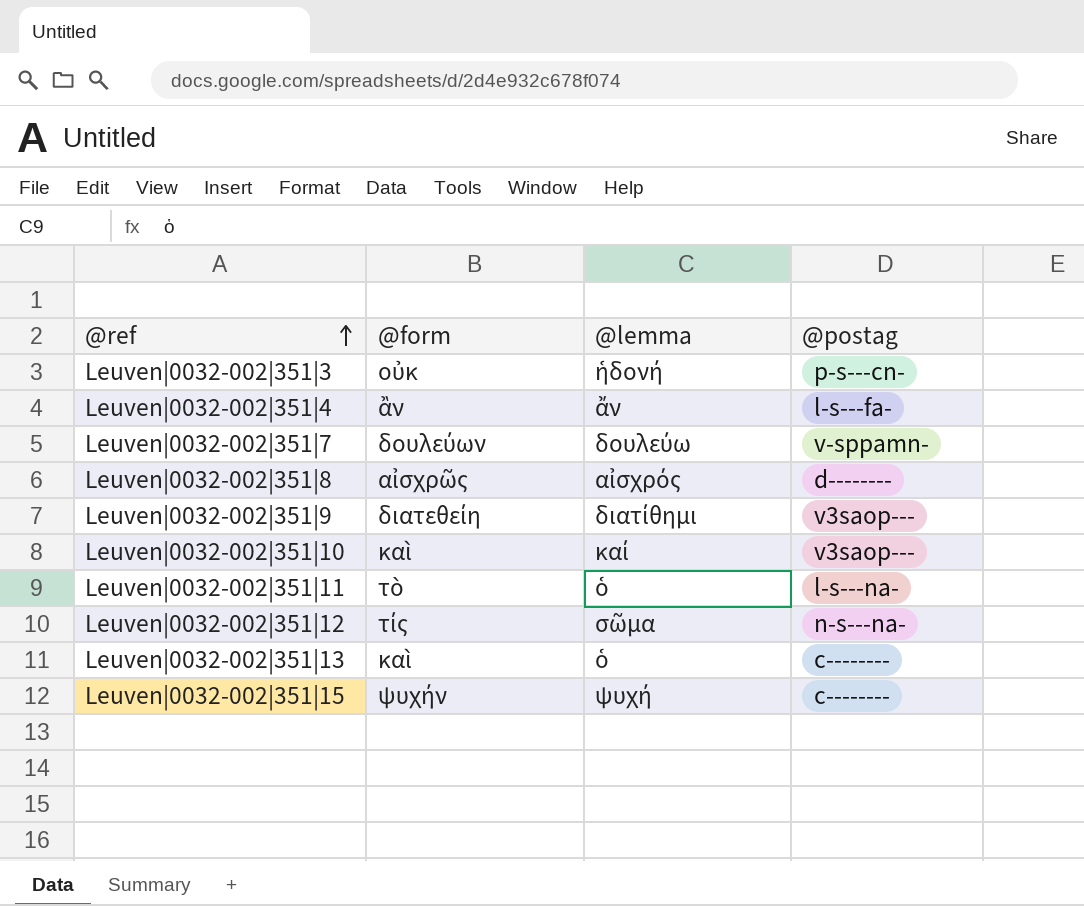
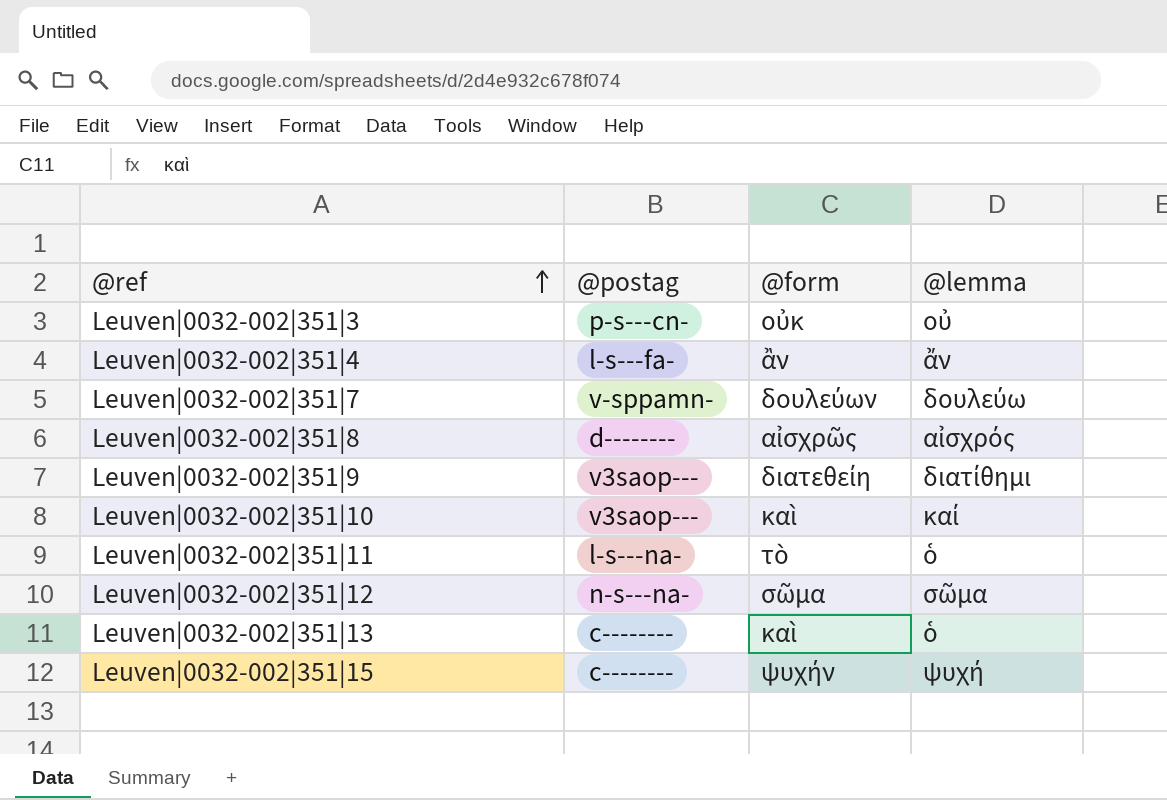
column @postag | position: 4 -> 2
Leuven|0032-002|351|3 | @lemma: ἡδονή -> οὐ
Leuven|0032-002|351|12 | @form: τίς -> σῶμα

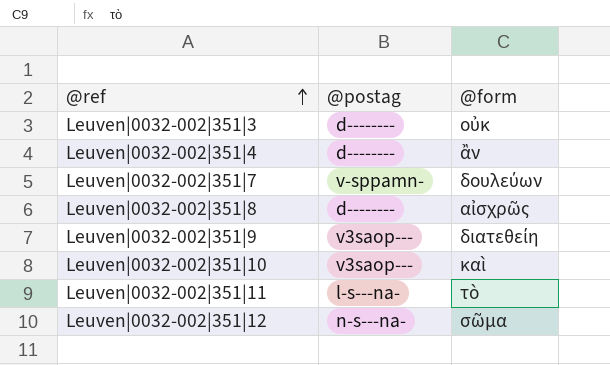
column @lemma | position: 4 -> none
row Leuven|0032-002|351|13: c-------- | καὶ | ὁ -> none
row Leuven|0032-002|351|15: c-------- | ψυχήν | ψυχή -> none
Leuven|0032-002|351|3 | @postag: p-s---cn- -> d--------
Leuven|0032-002|351|4 | @postag: l-s---fa- -> d--------

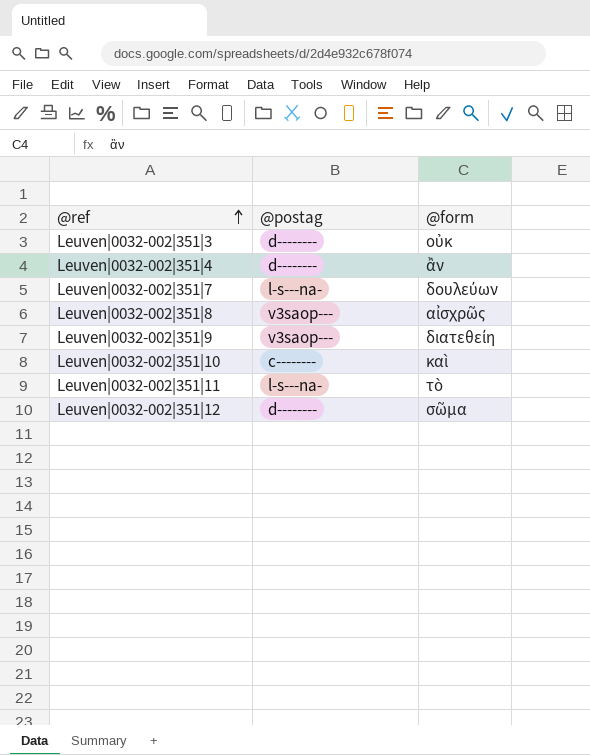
Leuven|0032-002|351|7 | @postag: v-sppamn- -> l-s---na-
Leuven|0032-002|351|8 | @postag: d-------- -> v3saop---
Leuven|0032-002|351|10 | @postag: v3saop--- -> c--------
Leuven|0032-002|351|12 | @postag: n-s---na- -> d--------

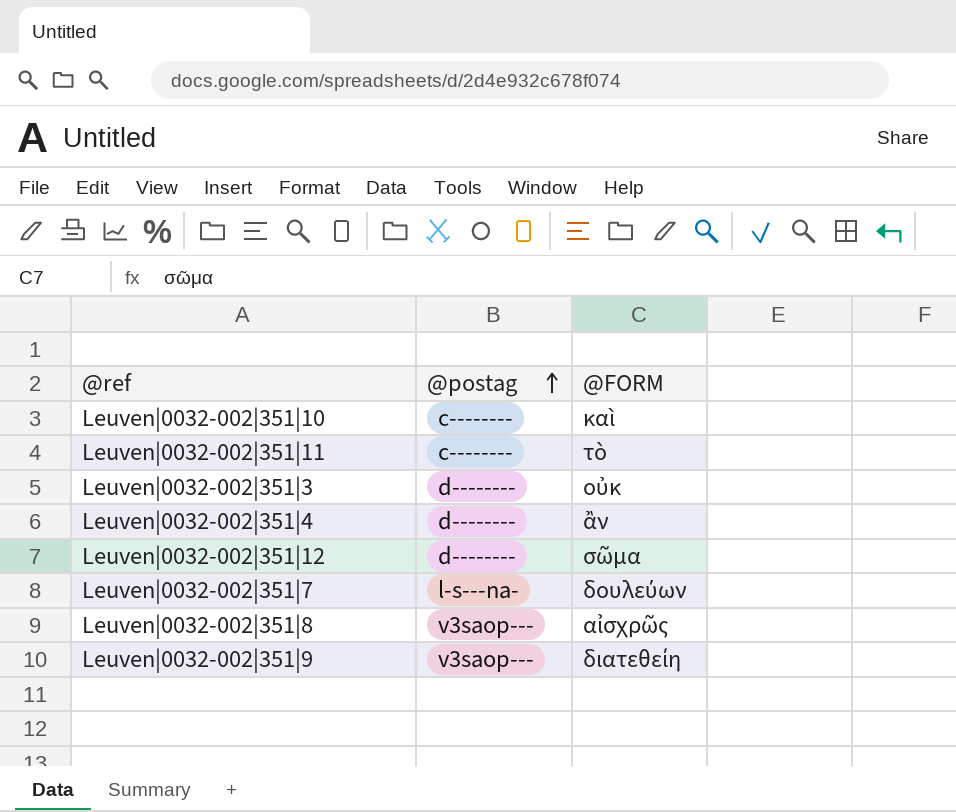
row order: @ref ascending -> @postag ascending
column name: @form -> @FORM
Leuven|0032-002|351|11 | @postag: l-s---na- -> c--------

